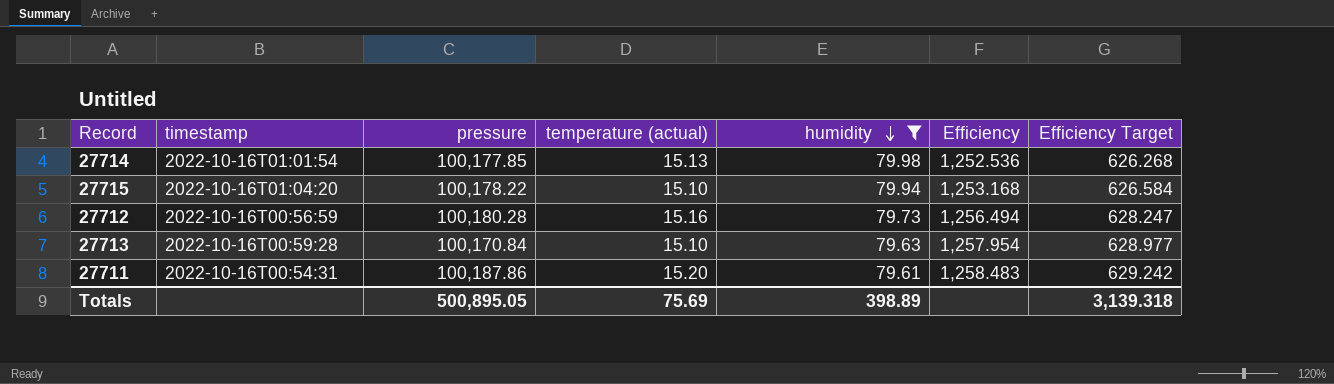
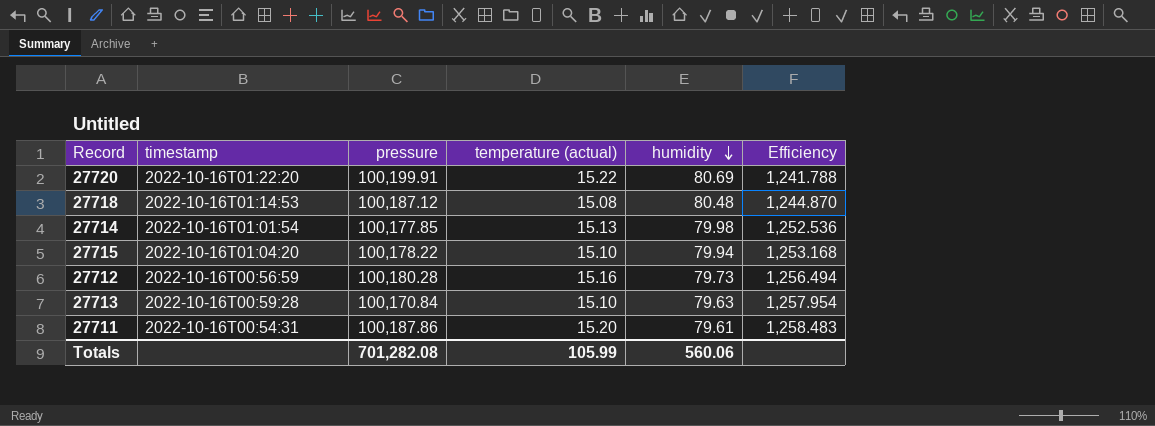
filter: humidity <= 79.98 -> none
column Efficiency Target | formula: [Efficiency] * 0.5 -> none
Totals | pressure: 500,895.05 -> 701,282.08
Totals | temperature (actual): 75.69 -> 105.99
Totals | humidity: 398.89 -> 560.06

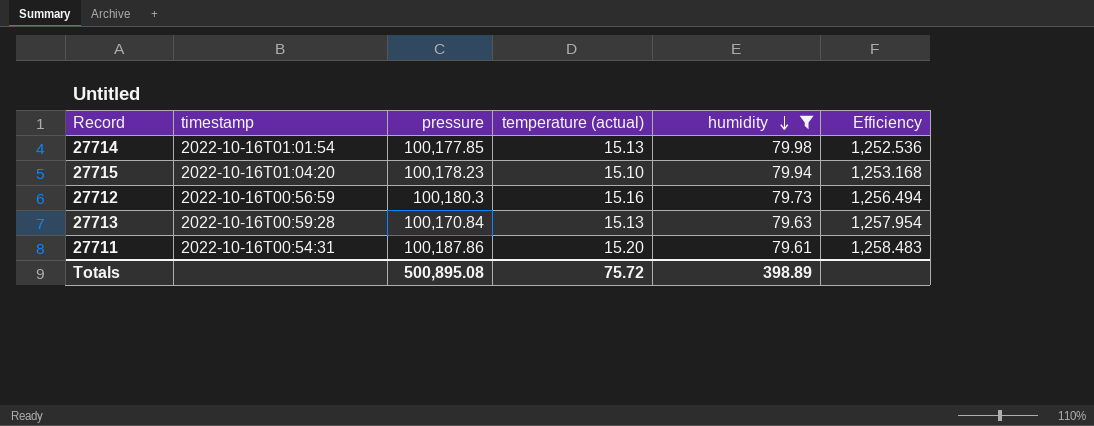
filter: none -> humidity <= 79.98
27715 | pressure: 100,178.22 -> 100,178.23
27712 | pressure: 100,180.28 -> 100,180.3
27713 | temperature (actual): 15.10 -> 15.13
Totals | pressure: 701,282.08 -> 500,895.08
Totals | temperature (actual): 105.99 -> 75.72
Totals | humidity: 560.06 -> 398.89

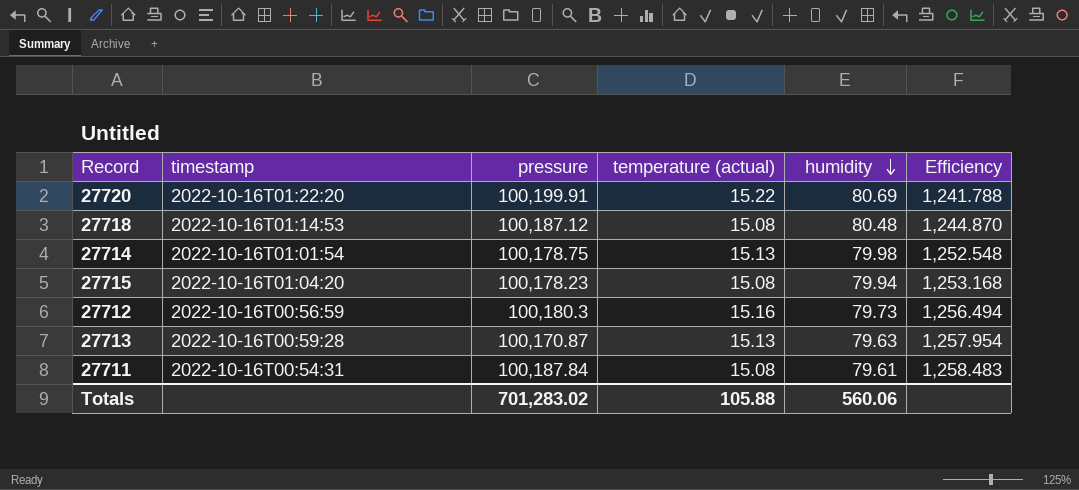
filter: humidity <= 79.98 -> none
27714 | pressure: 100,177.85 -> 100,178.75
27714 | Efficiency: 1,252.536 -> 1,252.548
27715 | temperature (actual): 15.10 -> 15.08
27713 | pressure: 100,170.84 -> 100,170.87
27711 | pressure: 100,187.86 -> 100,187.84
27711 | temperature (actual): 15.20 -> 15.08
Totals | pressure: 500,895.08 -> 701,283.02
Totals | temperature (actual): 75.72 -> 105.88
Totals | humidity: 398.89 -> 560.06

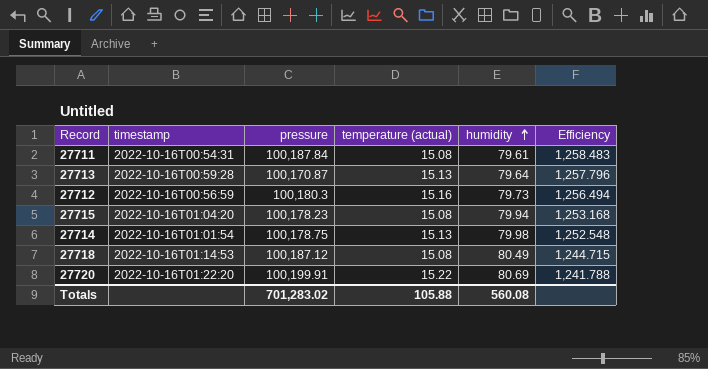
row order: humidity descending -> humidity ascending
27713 | humidity: 79.63 -> 79.64
27713 | Efficiency: 1,257.954 -> 1,257.796
27718 | humidity: 80.48 -> 80.49
27718 | Efficiency: 1,244.870 -> 1,244.715
Totals | humidity: 560.06 -> 560.08

